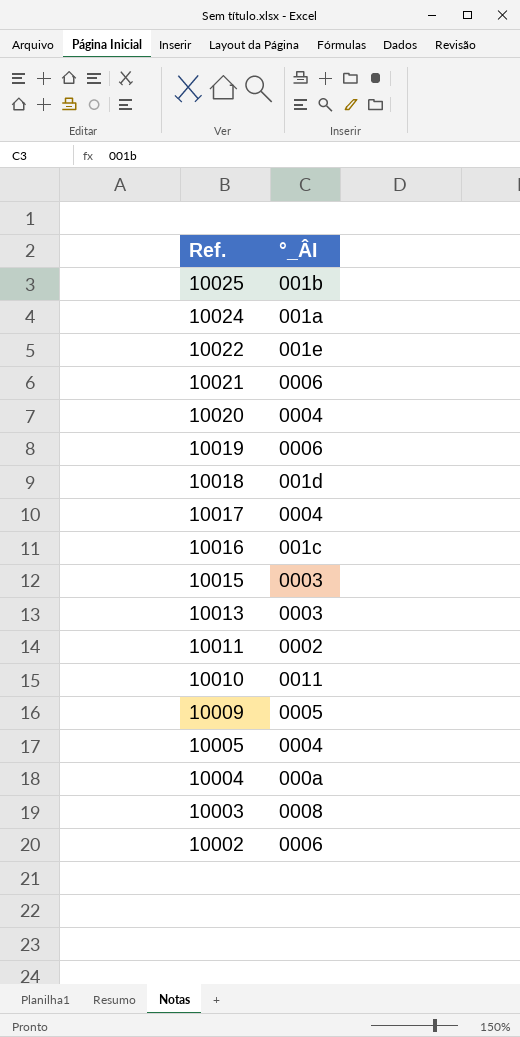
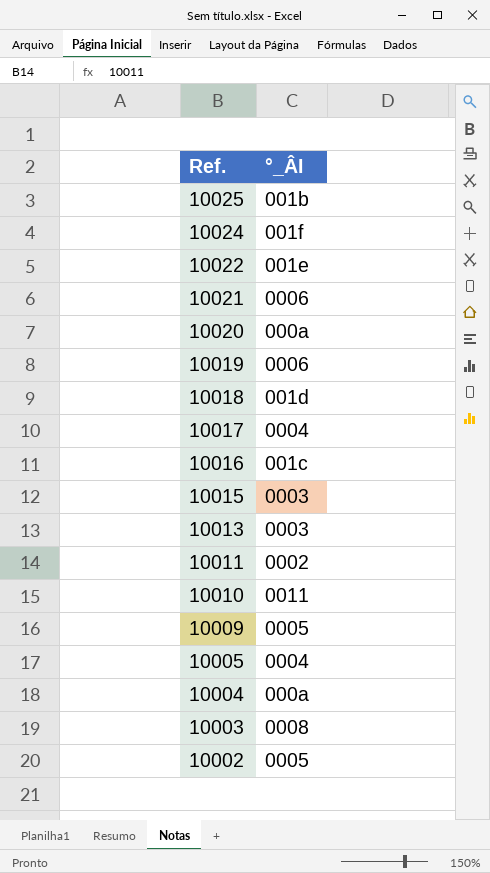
10024 | °_ÂI: 001a -> 001f
10020 | °_ÂI: 0004 -> 000a
10002 | °_ÂI: 0006 -> 0005

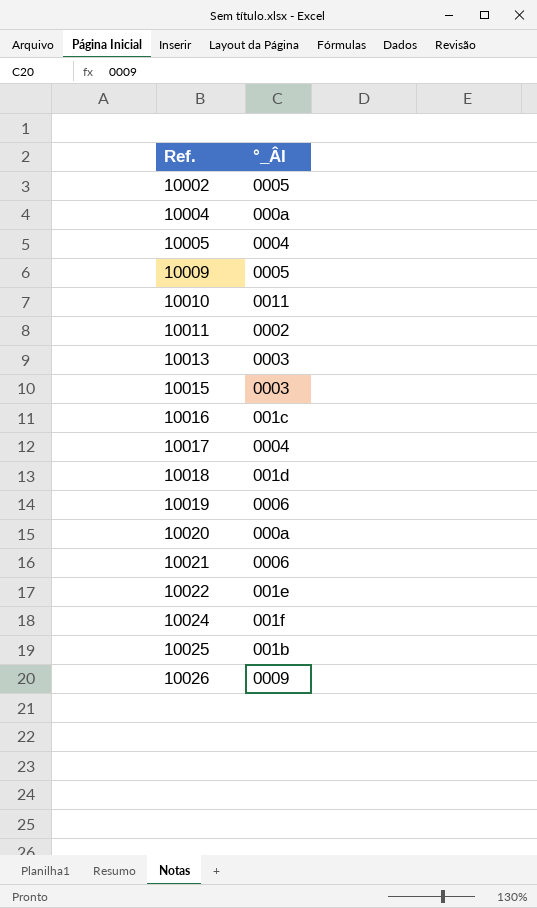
row order: Ref. descending -> Ref. ascending
row 10003: 0008 -> none
row 10026: none -> 0009

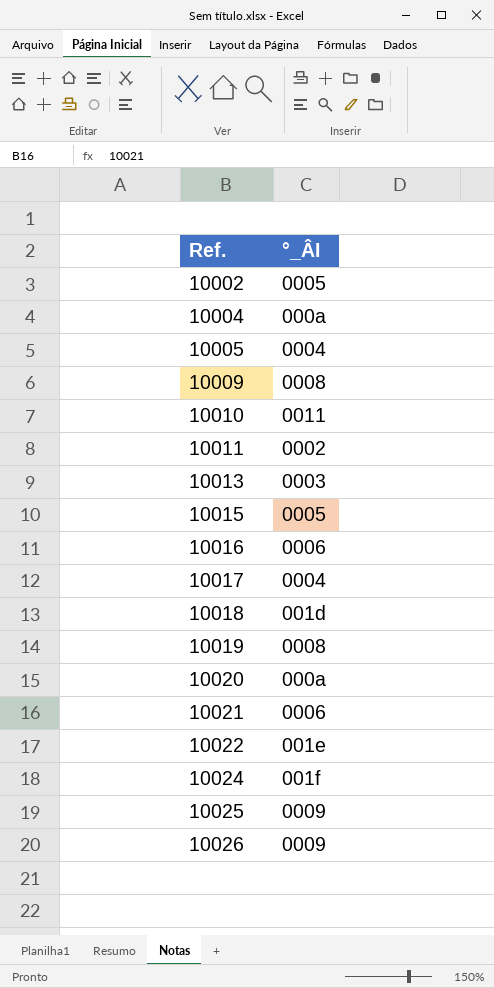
10009 | °_ÂI: 0005 -> 0008
10015 | °_ÂI: 0003 -> 0005
10016 | °_ÂI: 001c -> 0006
10019 | °_ÂI: 0006 -> 0008
10025 | °_ÂI: 001b -> 0009

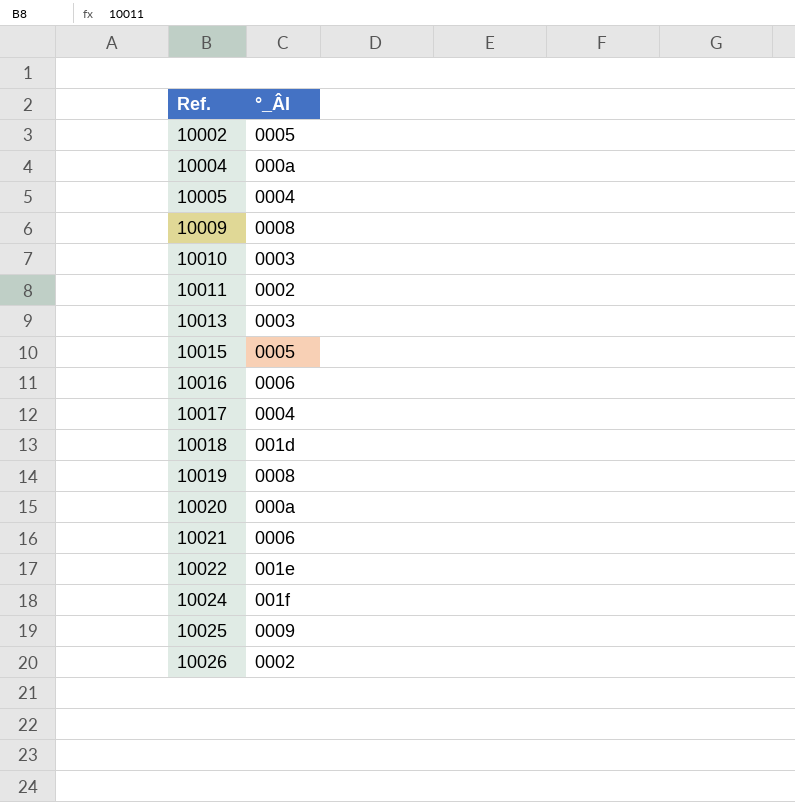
10010 | °_ÂI: 0011 -> 0003
10026 | °_ÂI: 0009 -> 0002

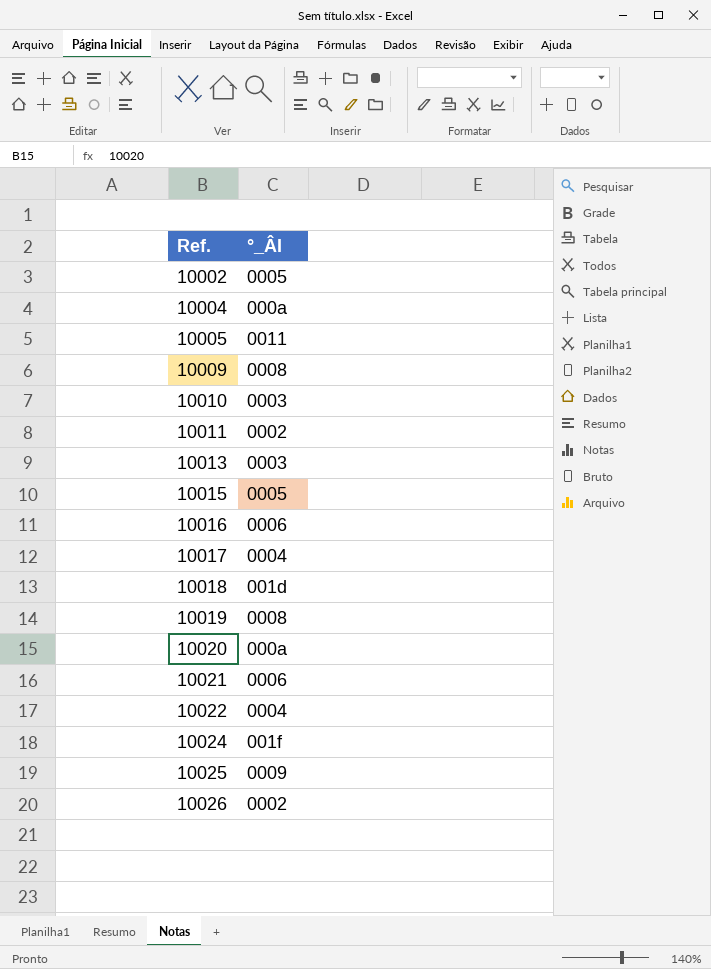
10005 | °_ÂI: 0004 -> 0011
10022 | °_ÂI: 001e -> 0004

